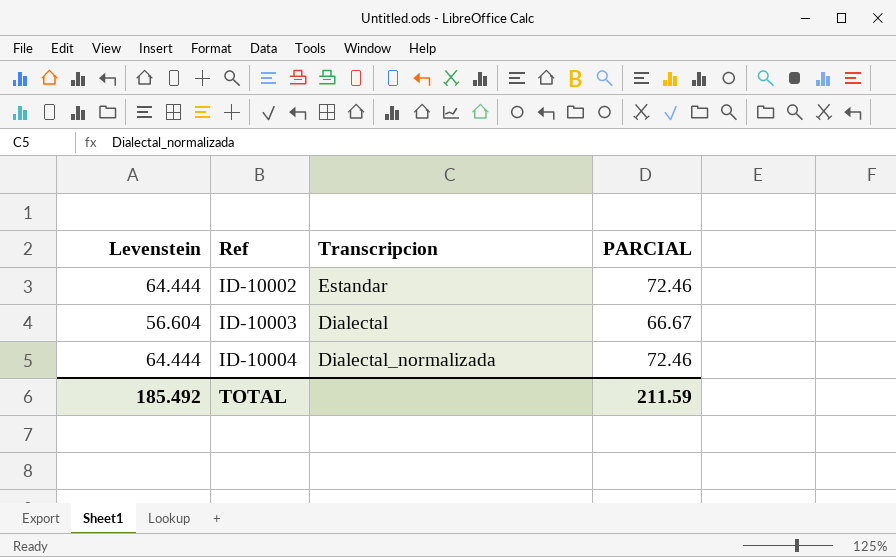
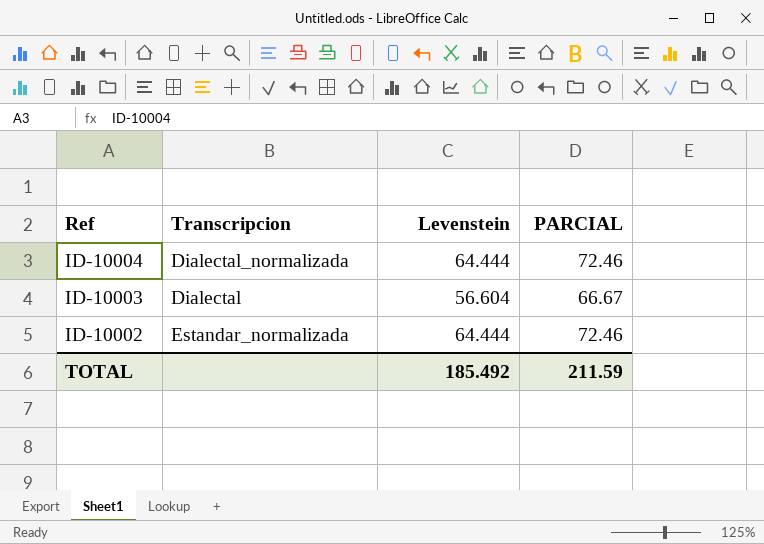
row order: Ref ascending -> Ref descending
column Levenstein | position: 1 -> 3
ID-10002 | Transcripcion: Estandar -> Estandar_normalizada

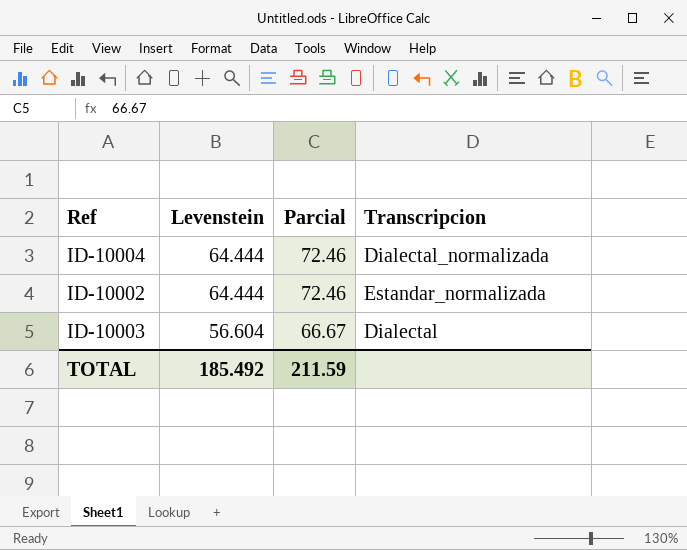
row order: Ref descending -> Levenstein descending
column name: PARCIAL -> Parcial
column Transcripcion | position: 2 -> 4

